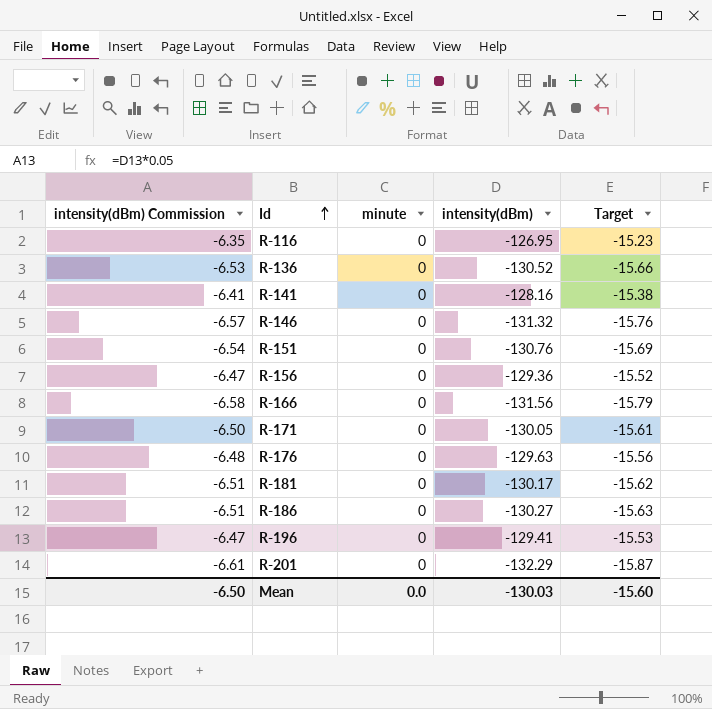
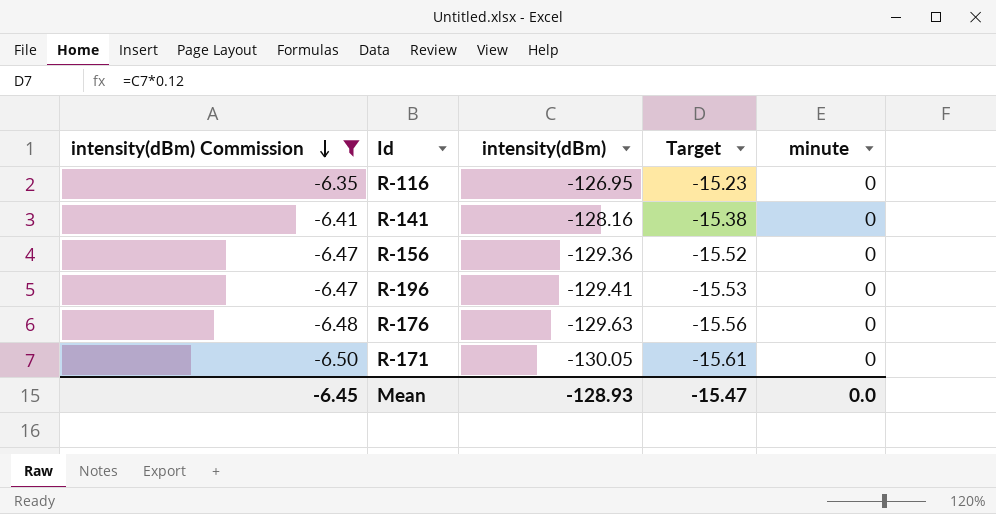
filter: none -> intensity(dBm) Commission >= -6.50
row order: Id ascending -> intensity(dBm) Commission descending
column minute | position: 3 -> 5
Mean | intensity(dBm) Commission: -6.50 -> -6.45
Mean | intensity(dBm): -130.03 -> -128.93
Mean | Target: -15.60 -> -15.47

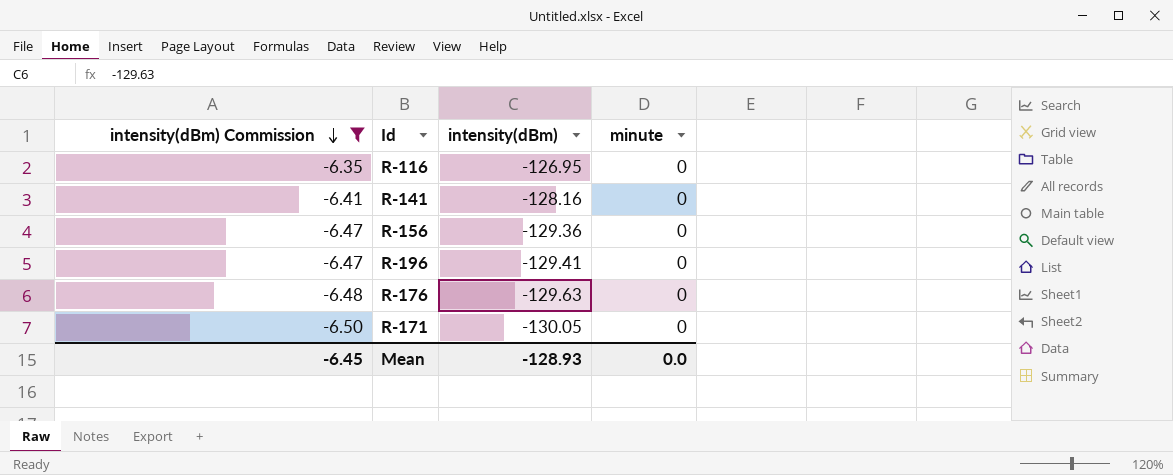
column Target | formula: [intensity(dBm)] * 0.12 -> none

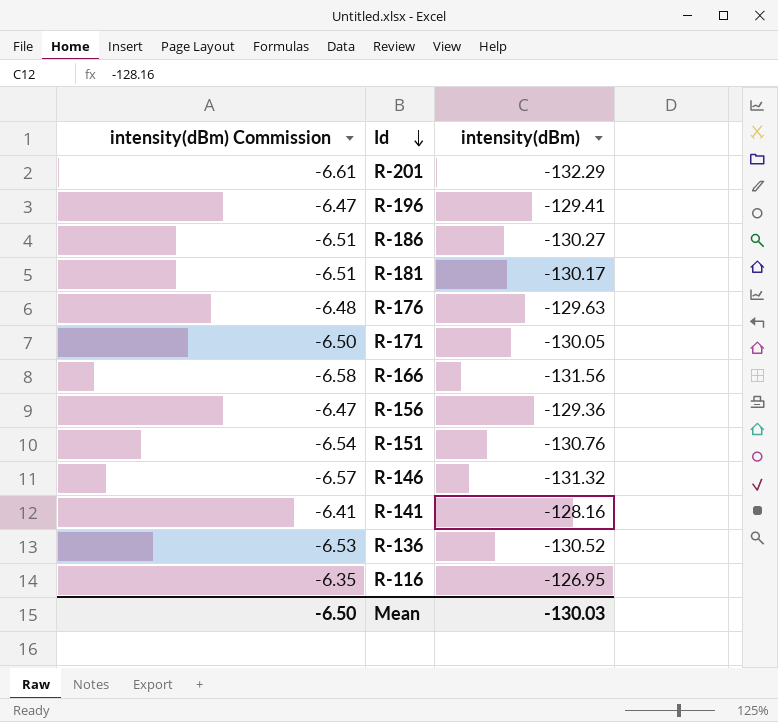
filter: intensity(dBm) Commission >= -6.50 -> none
row order: intensity(dBm) Commission descending -> Id descending
column minute | position: 4 -> none
Mean | intensity(dBm) Commission: -6.45 -> -6.50
Mean | intensity(dBm): -128.93 -> -130.03

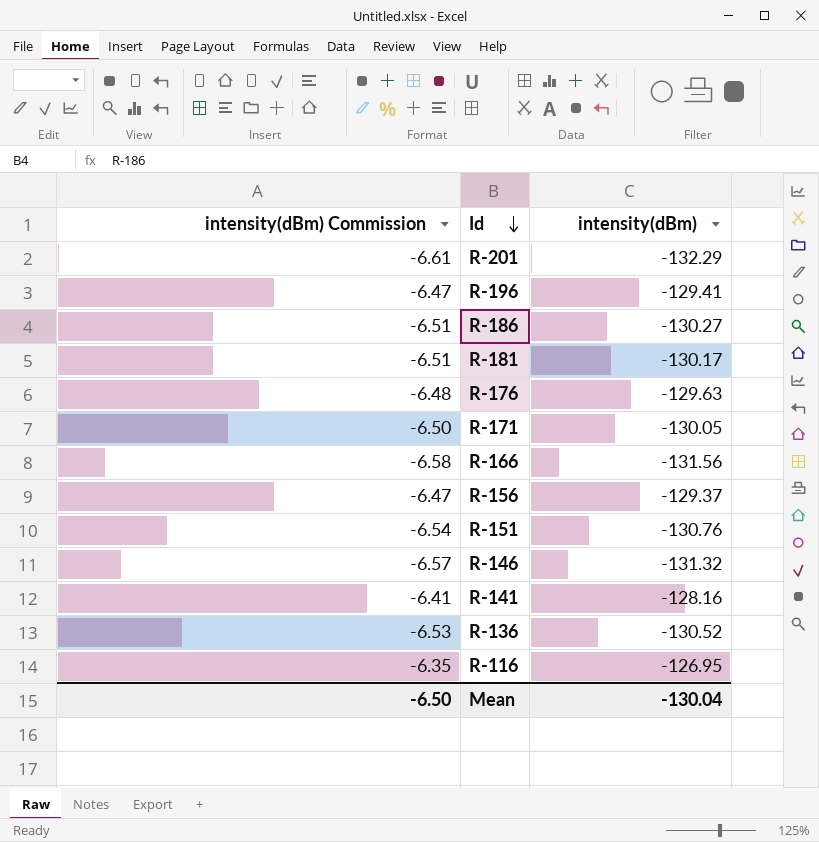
R-156 | intensity(dBm): -129.36 -> -129.37
Mean | intensity(dBm): -130.03 -> -130.04

